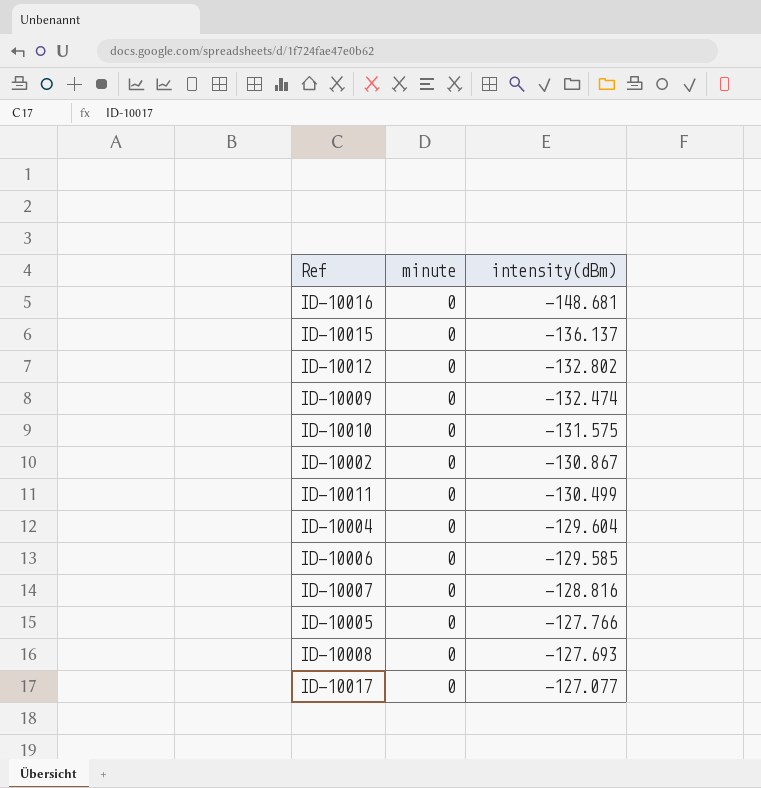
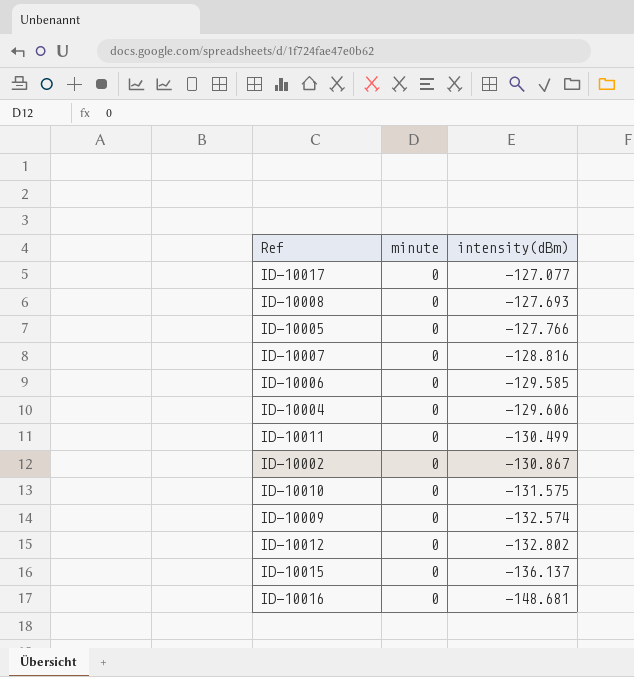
row order: intensity(dBm) ascending -> intensity(dBm) descending
ID-10004 | intensity(dBm): -129.604 -> -129.606
ID-10009 | intensity(dBm): -132.474 -> -132.574

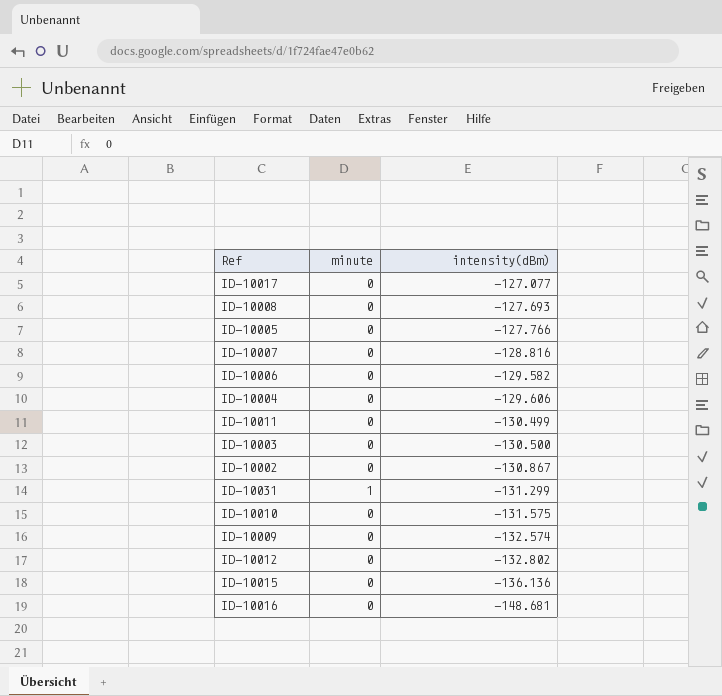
ID-10006 | intensity(dBm): -129.585 -> -129.582
row ID-10003: none -> 0 | -130.500
row ID-10031: none -> 1 | -131.299
ID-10015 | intensity(dBm): -136.137 -> -136.136

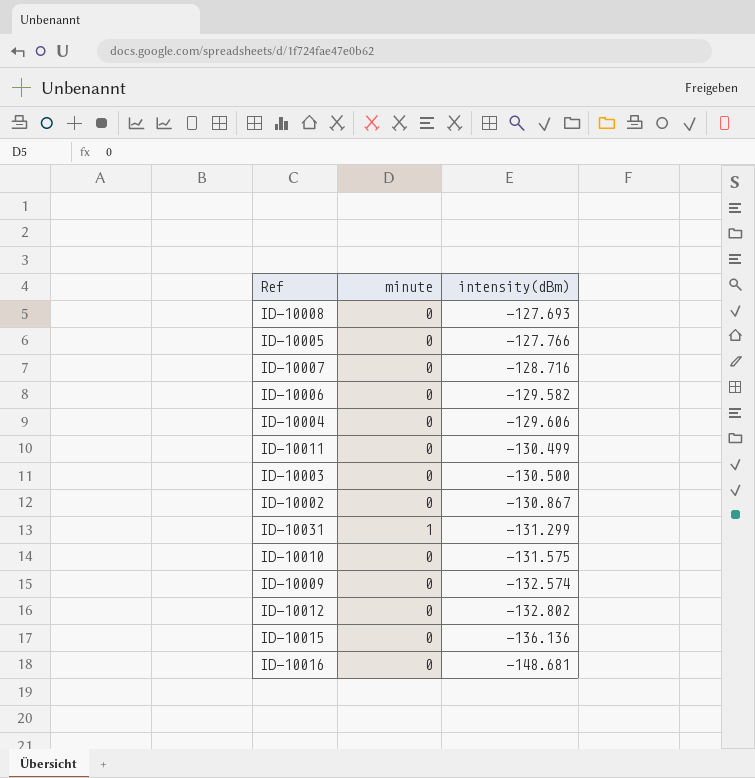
row ID-10017: 0 | -127.077 -> none
ID-10007 | intensity(dBm): -128.816 -> -128.716

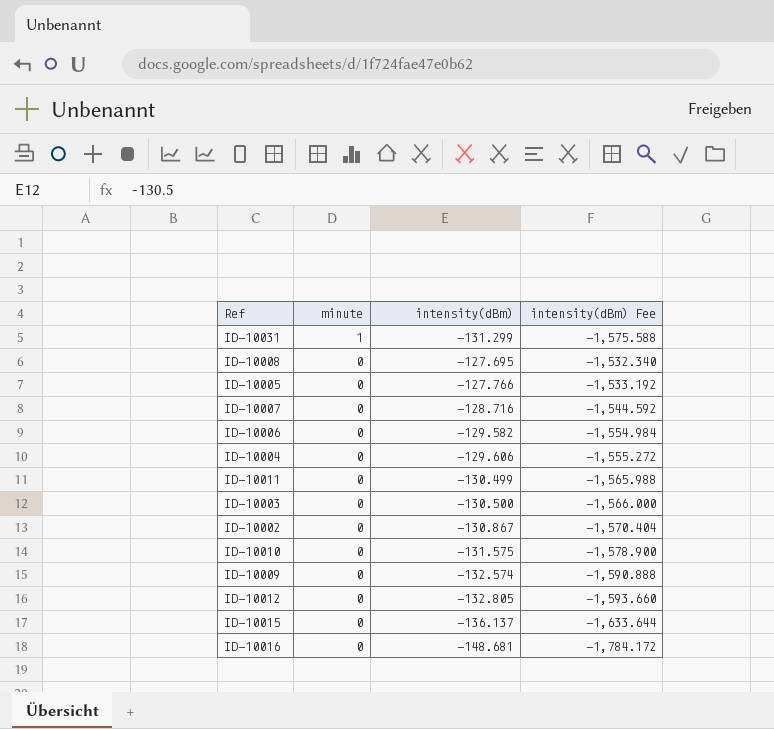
row order: intensity(dBm) descending -> minute descending
column intensity(dBm) Fee | formula: none -> [intensity(dBm)] * 12
ID-10008 | intensity(dBm): -127.693 -> -127.695
ID-10012 | intensity(dBm): -132.802 -> -132.805
ID-10015 | intensity(dBm): -136.136 -> -136.137

